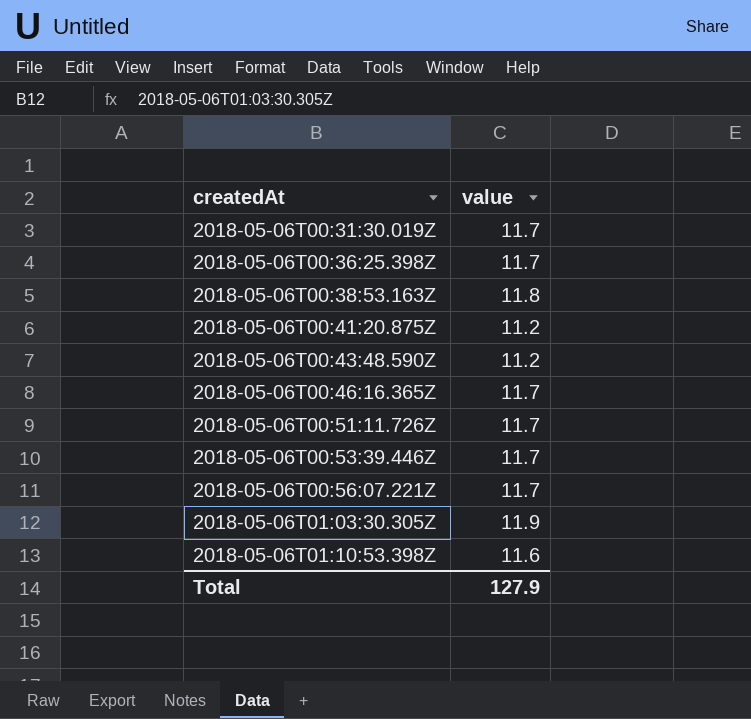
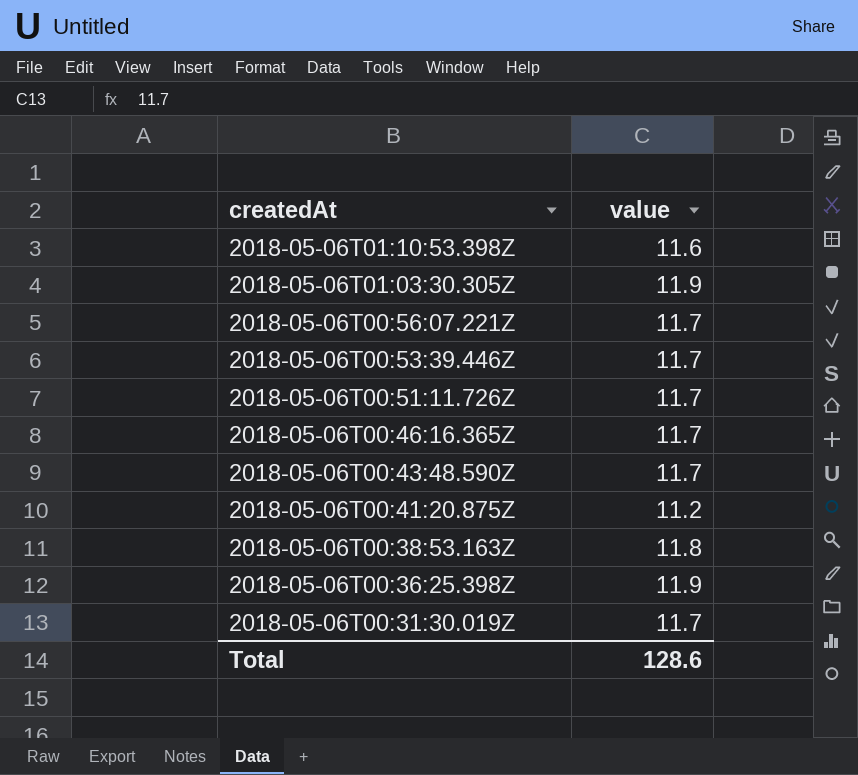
row order: createdAt ascending -> createdAt descending
2018-05-06T00:43:48.590Z | value: 11.2 -> 11.7
2018-05-06T00:36:25.398Z | value: 11.7 -> 11.9
Total | value: 127.9 -> 128.6

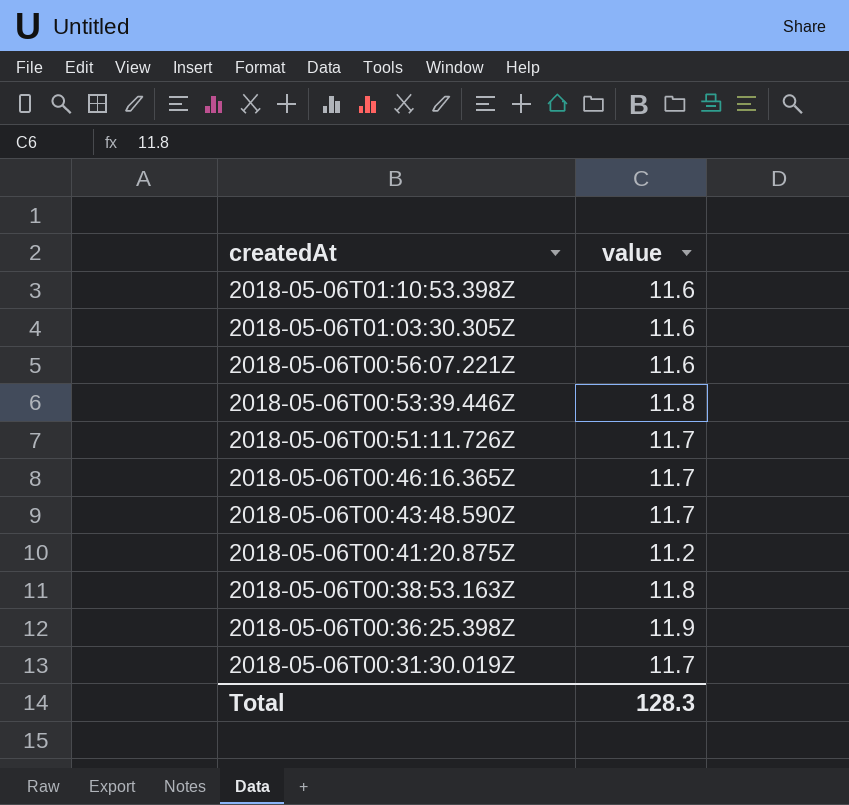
2018-05-06T01:03:30.305Z | value: 11.9 -> 11.6
2018-05-06T00:56:07.221Z | value: 11.7 -> 11.6
2018-05-06T00:53:39.446Z | value: 11.7 -> 11.8
Total | value: 128.6 -> 128.3

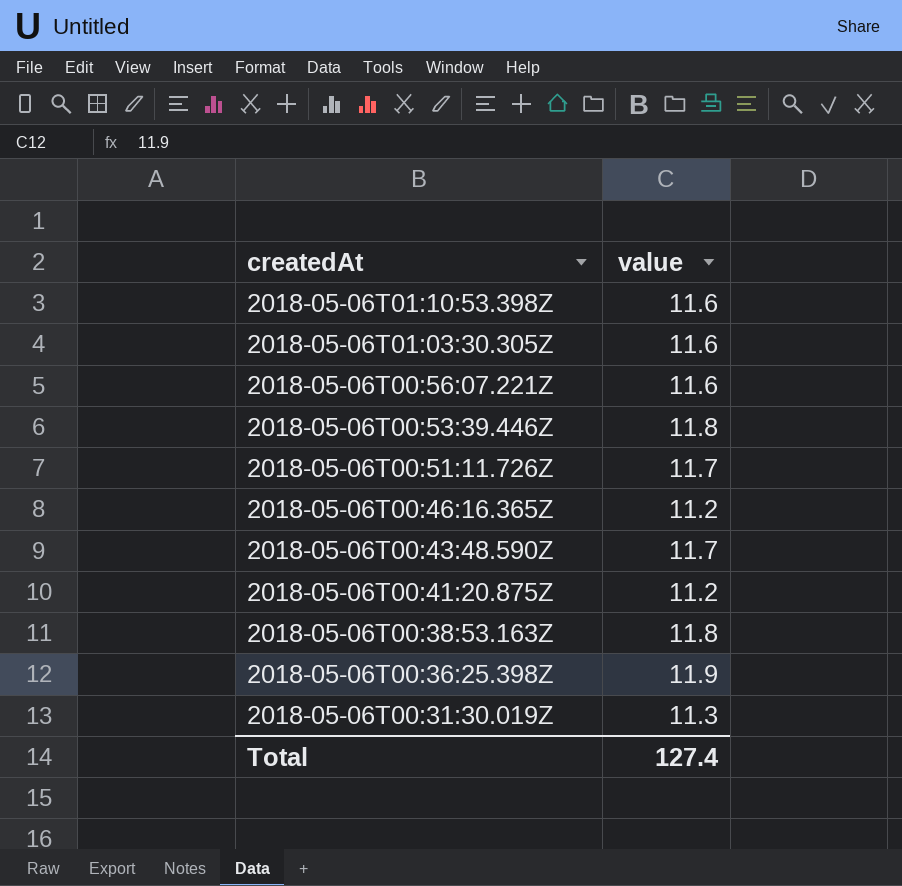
2018-05-06T00:46:16.365Z | value: 11.7 -> 11.2
2018-05-06T00:31:30.019Z | value: 11.7 -> 11.3
Total | value: 128.3 -> 127.4

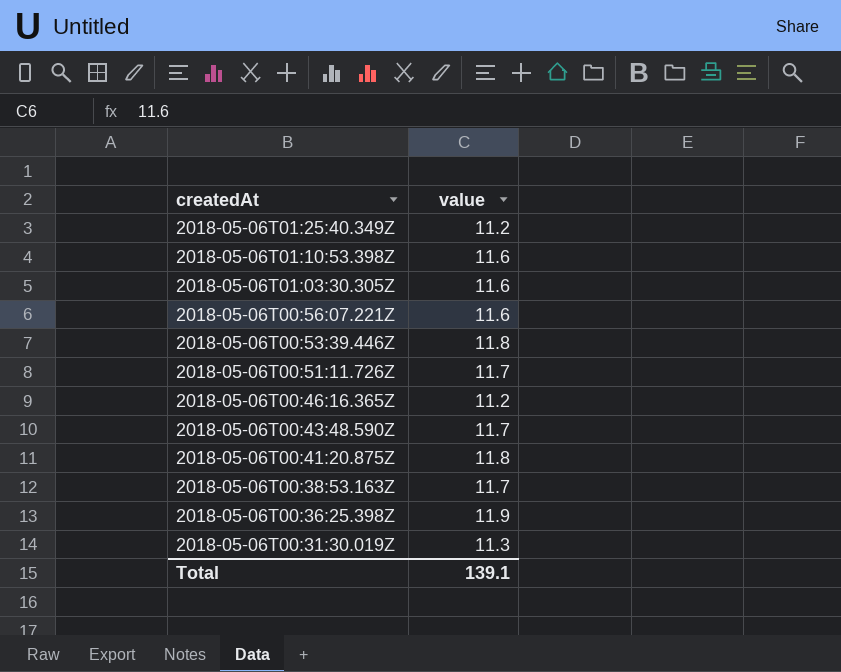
row 2018-05-06T01:25:40.349Z: none -> 11.2
2018-05-06T00:41:20.875Z | value: 11.2 -> 11.8
2018-05-06T00:38:53.163Z | value: 11.8 -> 11.7
Total | value: 127.4 -> 139.1

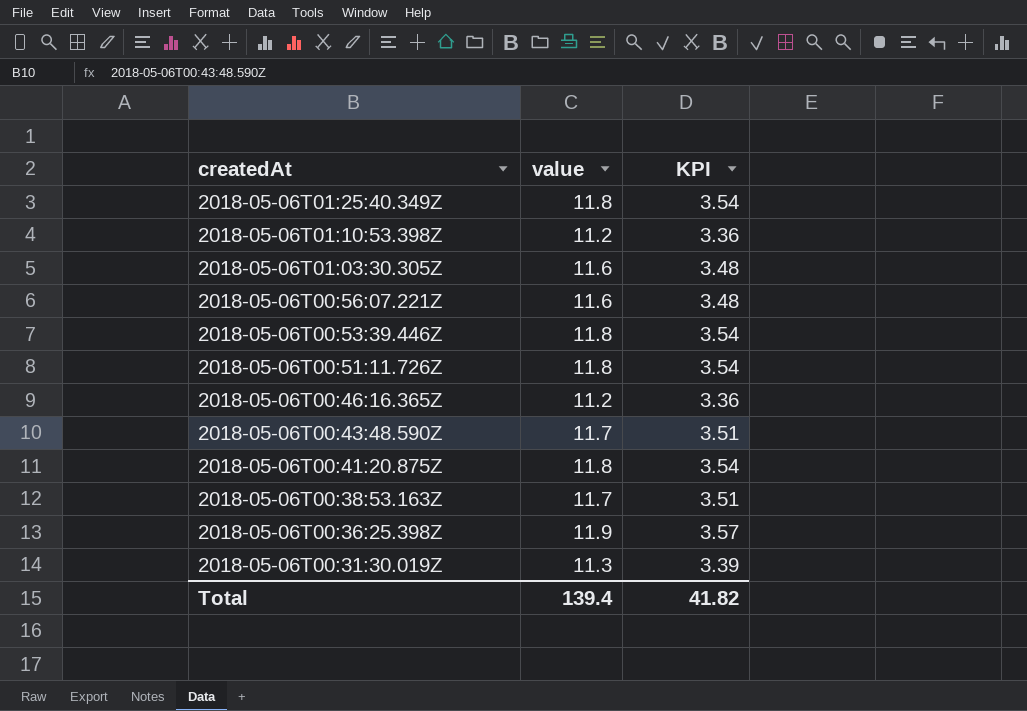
column KPI | formula: none -> [value] * 0.3
2018-05-06T01:25:40.349Z | value: 11.2 -> 11.8
2018-05-06T01:10:53.398Z | value: 11.6 -> 11.2
2018-05-06T00:51:11.726Z | value: 11.7 -> 11.8
Total | value: 139.1 -> 139.4

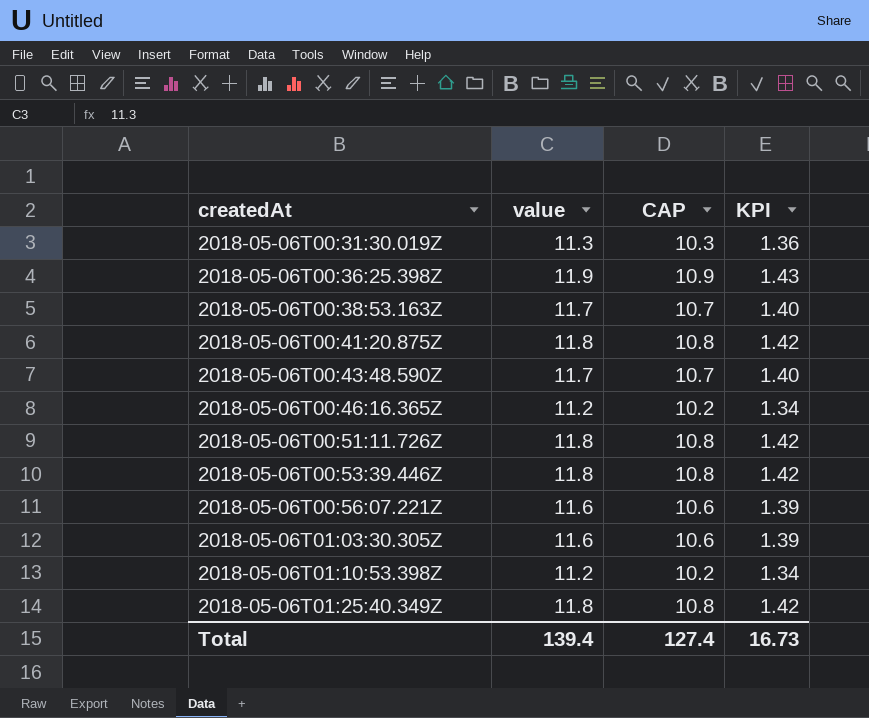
row order: createdAt descending -> createdAt ascending
column CAP | formula: none -> [value] - 1
column KPI | formula: [value] * 0.3 -> [value] * 0.12
Total | KPI: 41.82 -> 16.73

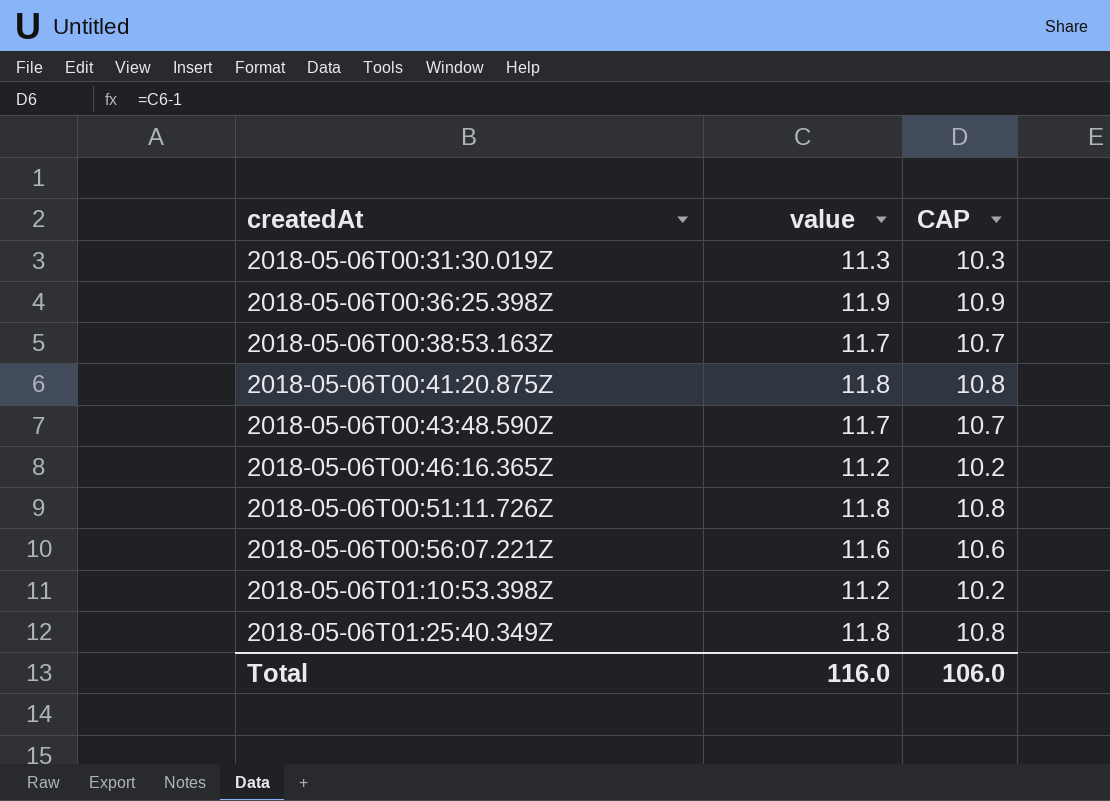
column KPI | formula: [value] * 0.12 -> none
row 2018-05-06T00:53:39.446Z: 11.8 | 10.8 | 1.42 -> none
row 2018-05-06T01:03:30.305Z: 11.6 | 10.6 | 1.39 -> none
Total | value: 139.4 -> 116.0
Total | CAP: 127.4 -> 106.0

